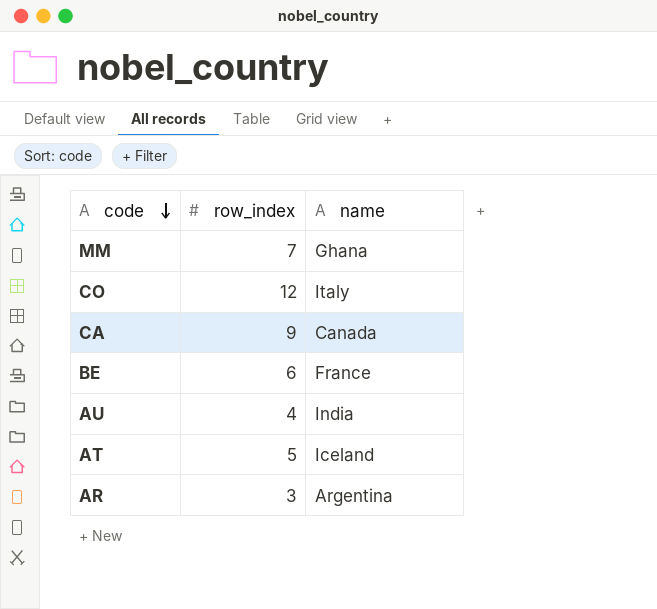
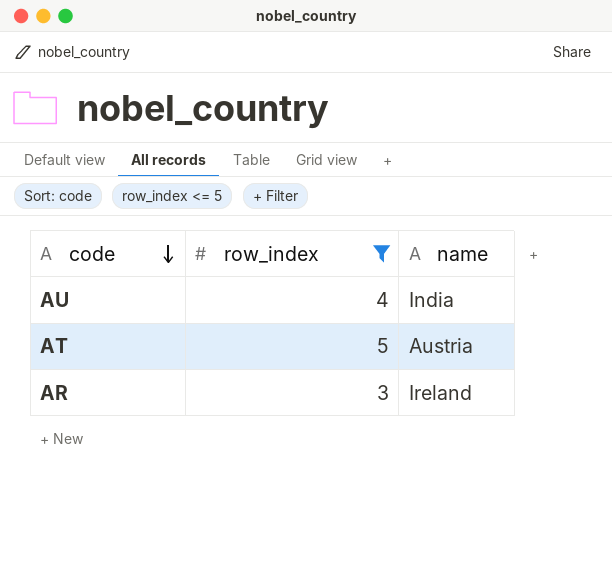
filter: none -> row_index <= 5
AT | name: Iceland -> Austria
AR | name: Argentina -> Ireland

